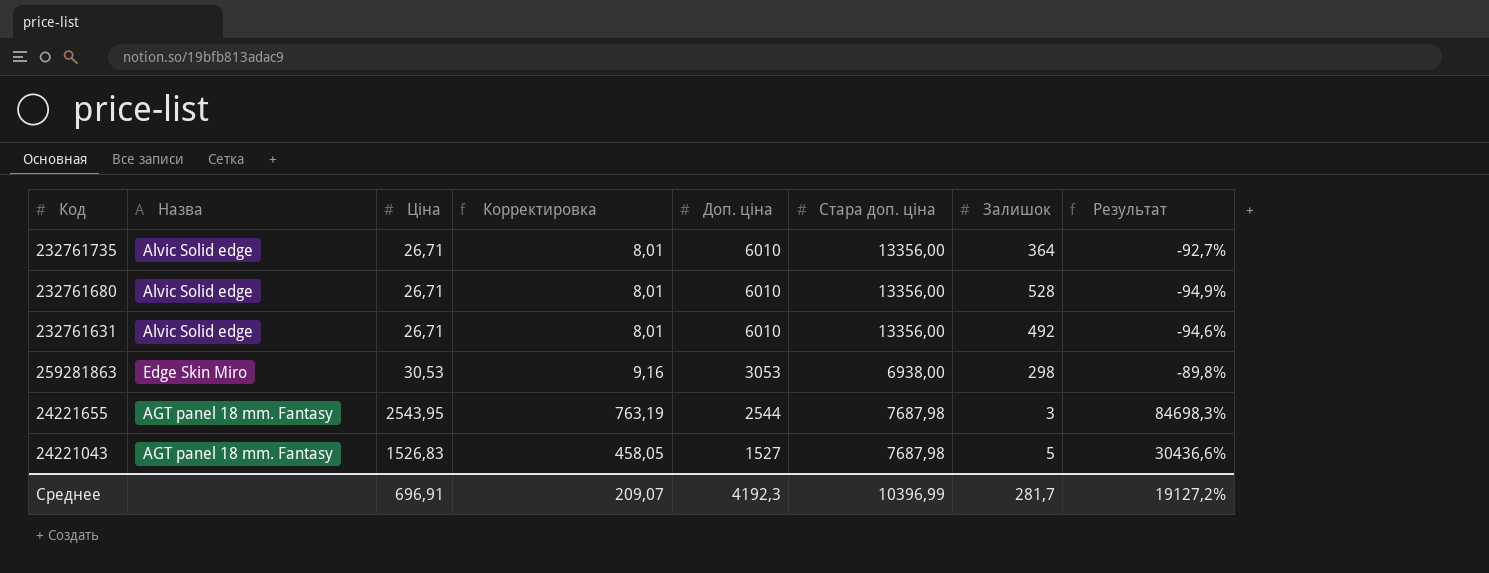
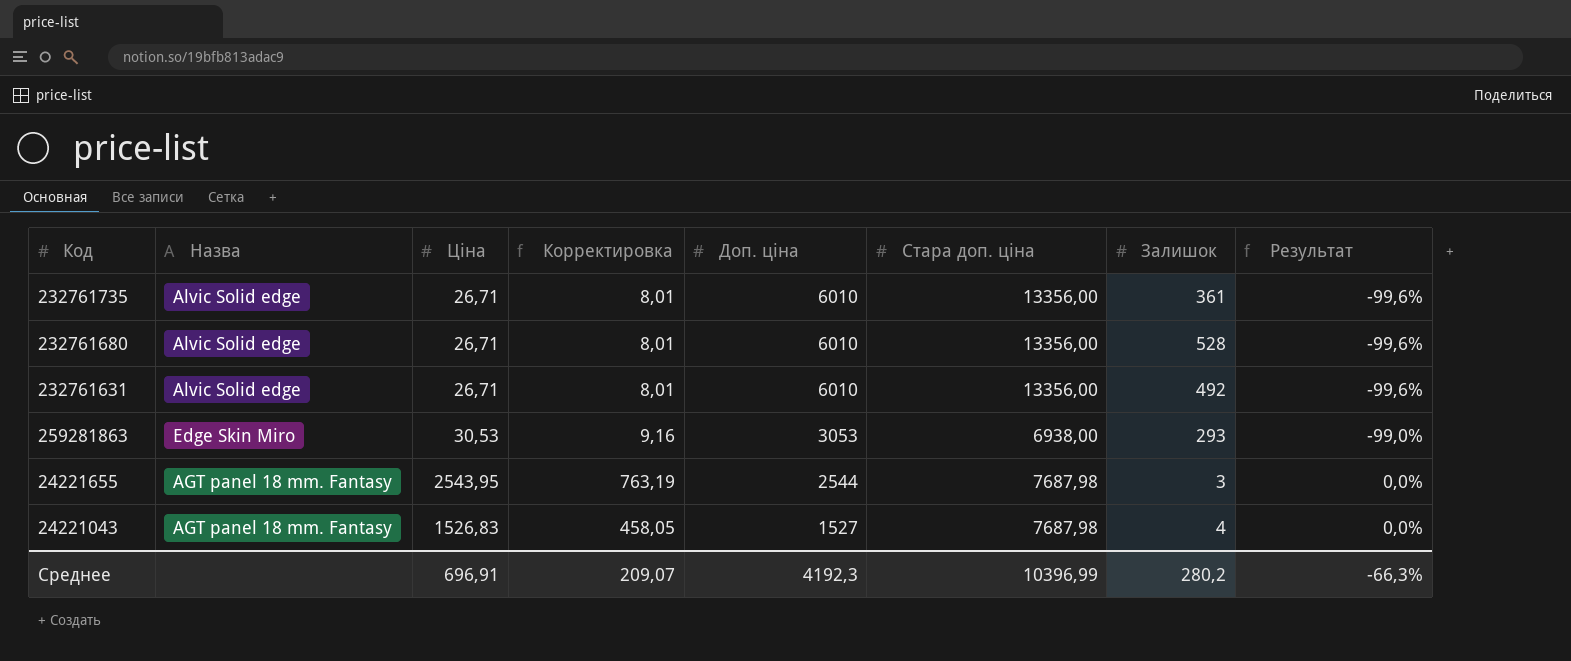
column Результат | formula: ([Ціна] - [Залишок]) / [Залишок] -> ([Ціна] - [Доп. ціна]) / [Доп. ціна]
232761735 | Залишок: 364 -> 361
259281863 | Залишок: 298 -> 293
24221043 | Залишок: 5 -> 4
Среднее | Залишок: 281,7 -> 280,2
Среднее | Результат: 19127,2% -> -66,3%

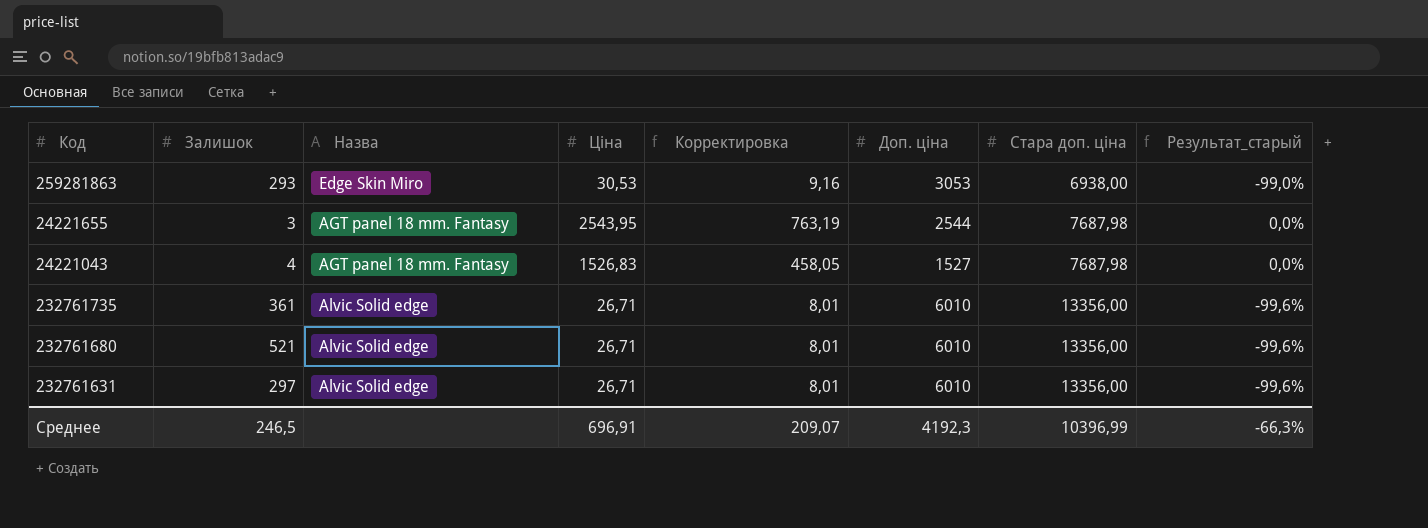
row order: Доп. ціна descending -> Стара доп. ціна ascending
column Залишок | position: 7 -> 2
column name: Результат -> Результат_старый
232761680 | Залишок: 528 -> 521
232761631 | Залишок: 492 -> 297
Среднее | Залишок: 280,2 -> 246,5

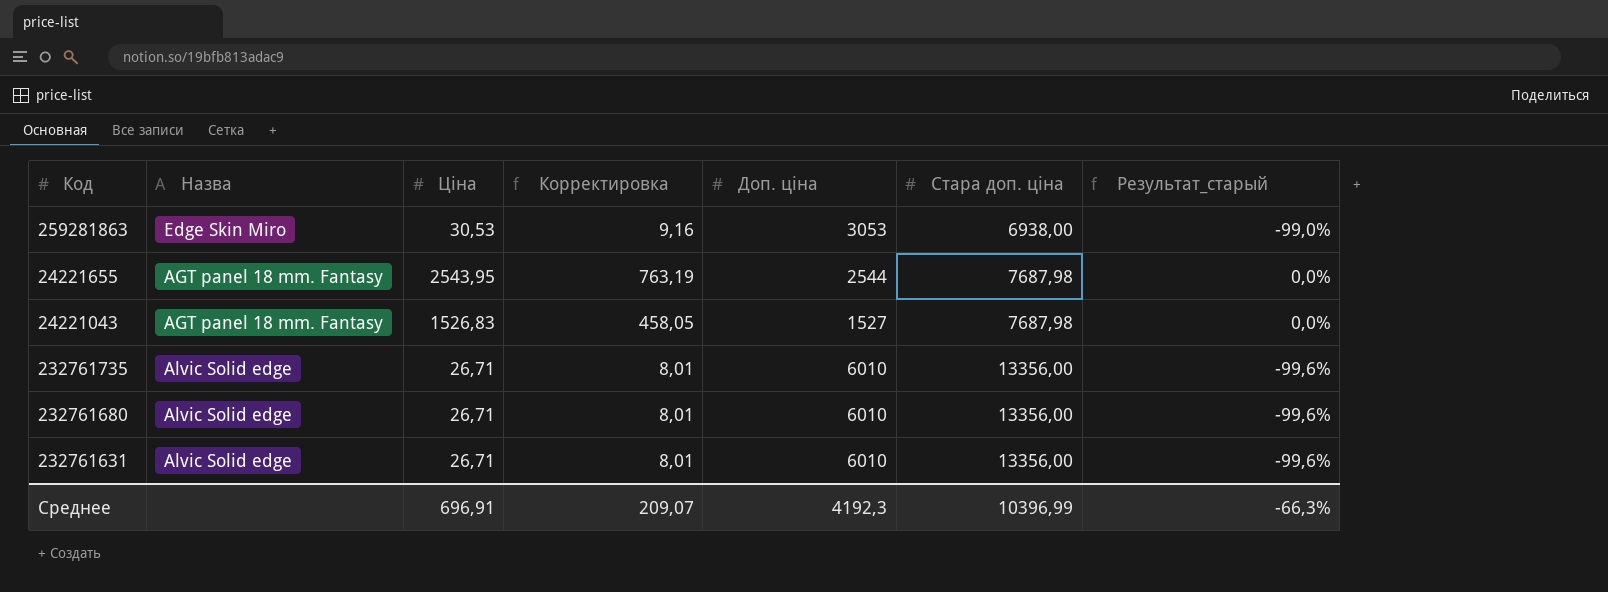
column Залишок | position: 2 -> none

